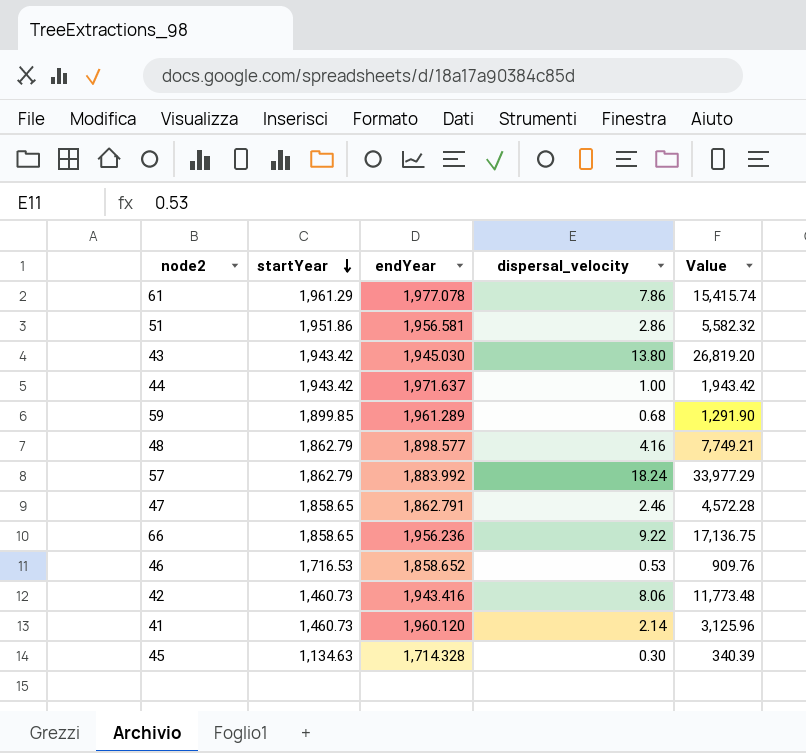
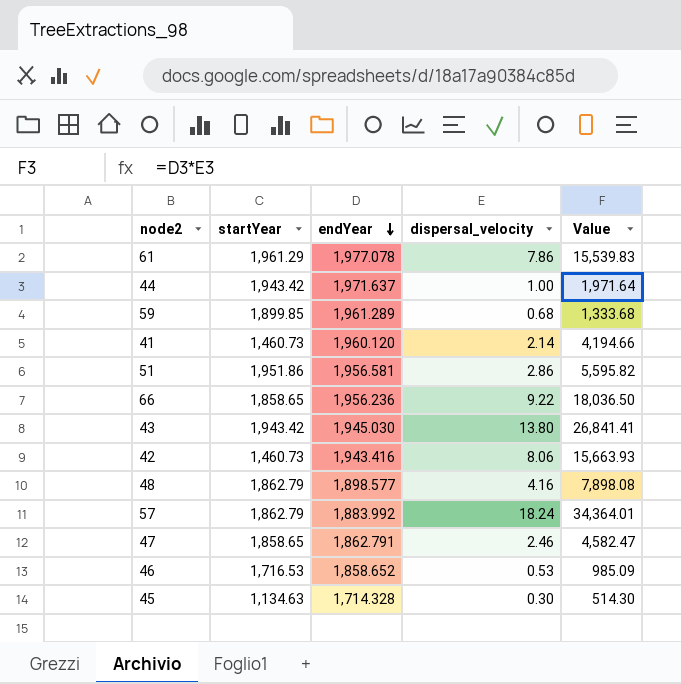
row order: startYear descending -> endYear descending
column Value | formula: [startYear] * [dispersal_velocity] -> [endYear] * [dispersal_velocity]

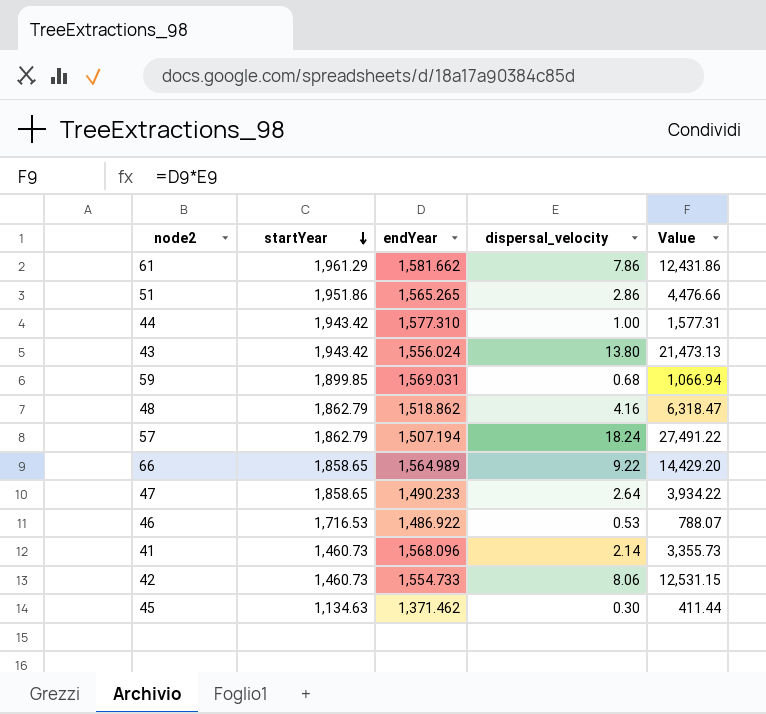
row order: endYear descending -> startYear descending
61 | endYear: 1,977.078 -> 1,581.662
61 | Value: 15,539.83 -> 12,431.86
51 | endYear: 1,956.581 -> 1,565.265
51 | Value: 5,595.82 -> 4,476.66
44 | endYear: 1,971.637 -> 1,577.310
44 | Value: 1,971.64 -> 1,577.31
43 | endYear: 1,945.030 -> 1,556.024
43 | Value: 26,841.41 -> 21,473.13
59 | endYear: 1,961.289 -> 1,569.031
59 | Value: 1,333.68 -> 1,066.94
48 | endYear: 1,898.577 -> 1,518.862
48 | Value: 7,898.08 -> 6,318.47
57 | endYear: 1,883.992 -> 1,507.194
57 | Value: 34,364.01 -> 27,491.22
66 | endYear: 1,956.236 -> 1,564.989
66 | Value: 18,036.50 -> 14,429.20
47 | endYear: 1,862.791 -> 1,490.233
47 | dispersal_velocity: 2.46 -> 2.64
47 | Value: 4,582.47 -> 3,934.22
46 | endYear: 1,858.652 -> 1,486.922
46 | Value: 985.09 -> 788.07
41 | endYear: 1,960.120 -> 1,568.096
41 | Value: 4,194.66 -> 3,355.73
42 | endYear: 1,943.416 -> 1,554.733
42 | Value: 15,663.93 -> 12,531.15
45 | endYear: 1,714.328 -> 1,371.462
45 | Value: 514.30 -> 411.44

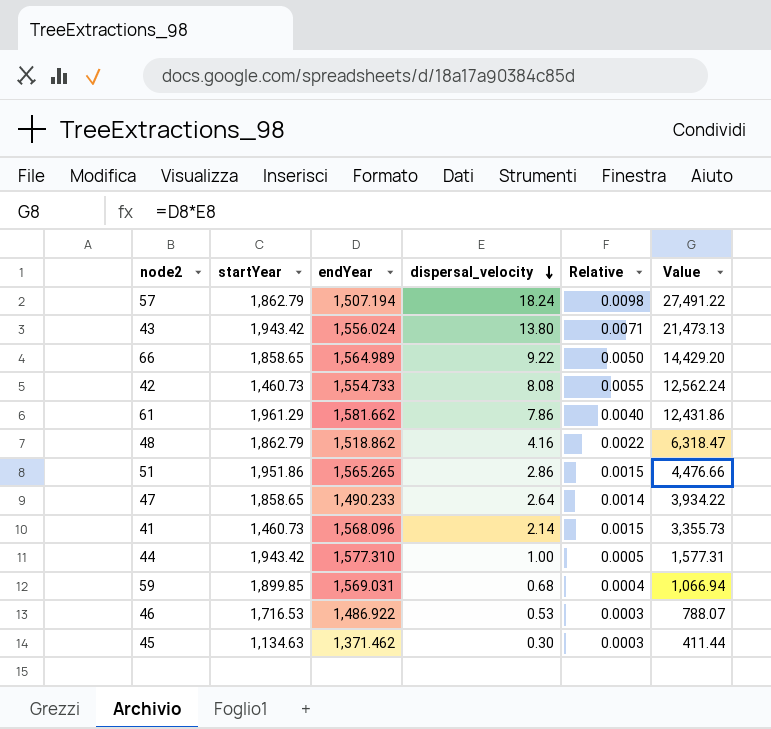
row order: startYear descending -> dispersal_velocity descending
column Relative | formula: none -> [dispersal_velocity] / [startYear]
42 | dispersal_velocity: 8.06 -> 8.08
42 | Value: 12,531.15 -> 12,562.24

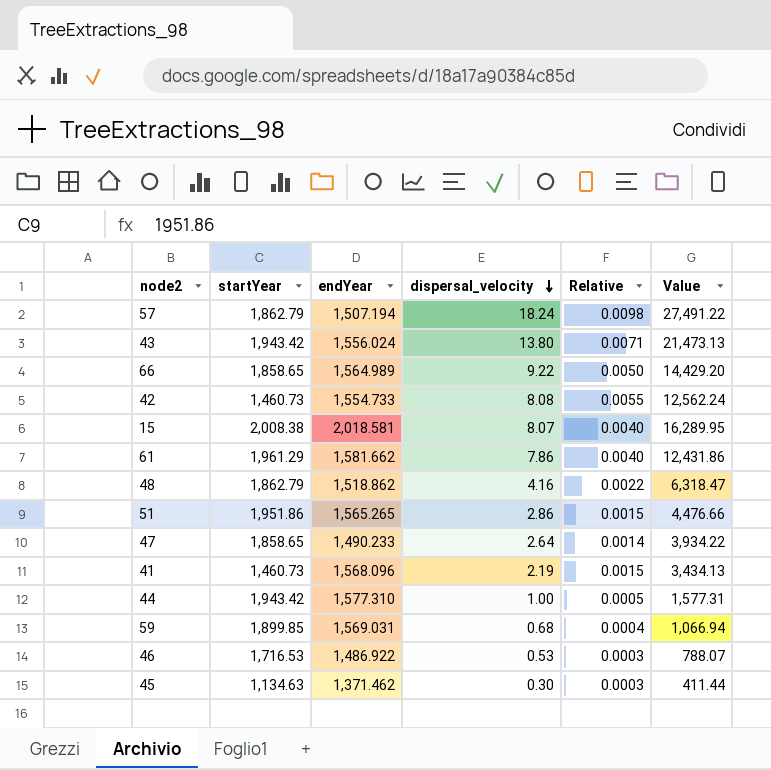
row 15: none -> 2,008.38 | 2,018.581 | 8.07 | 0.0040 | 16,289.95
41 | dispersal_velocity: 2.14 -> 2.19
41 | Value: 3,355.73 -> 3,434.13

